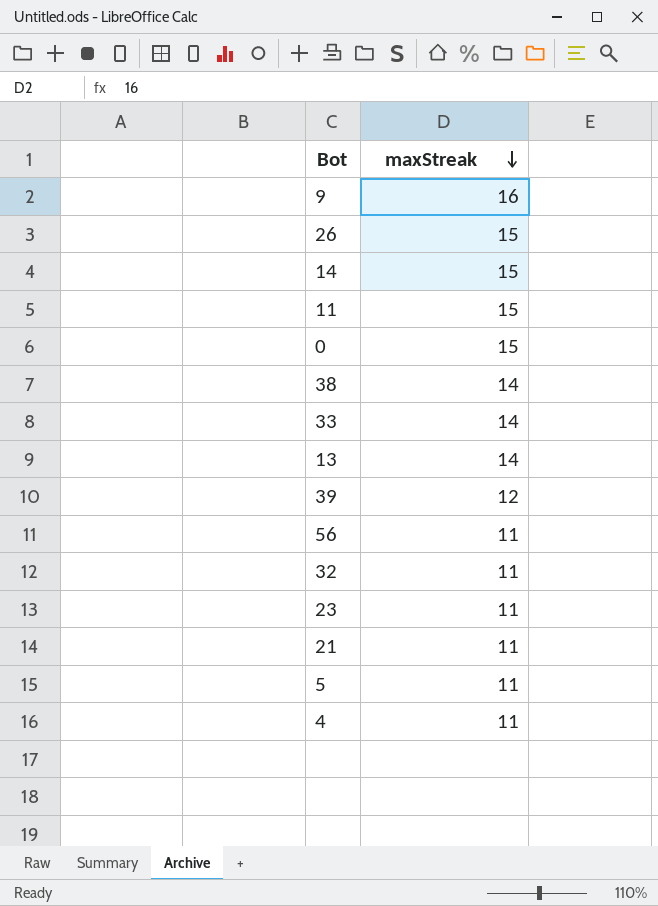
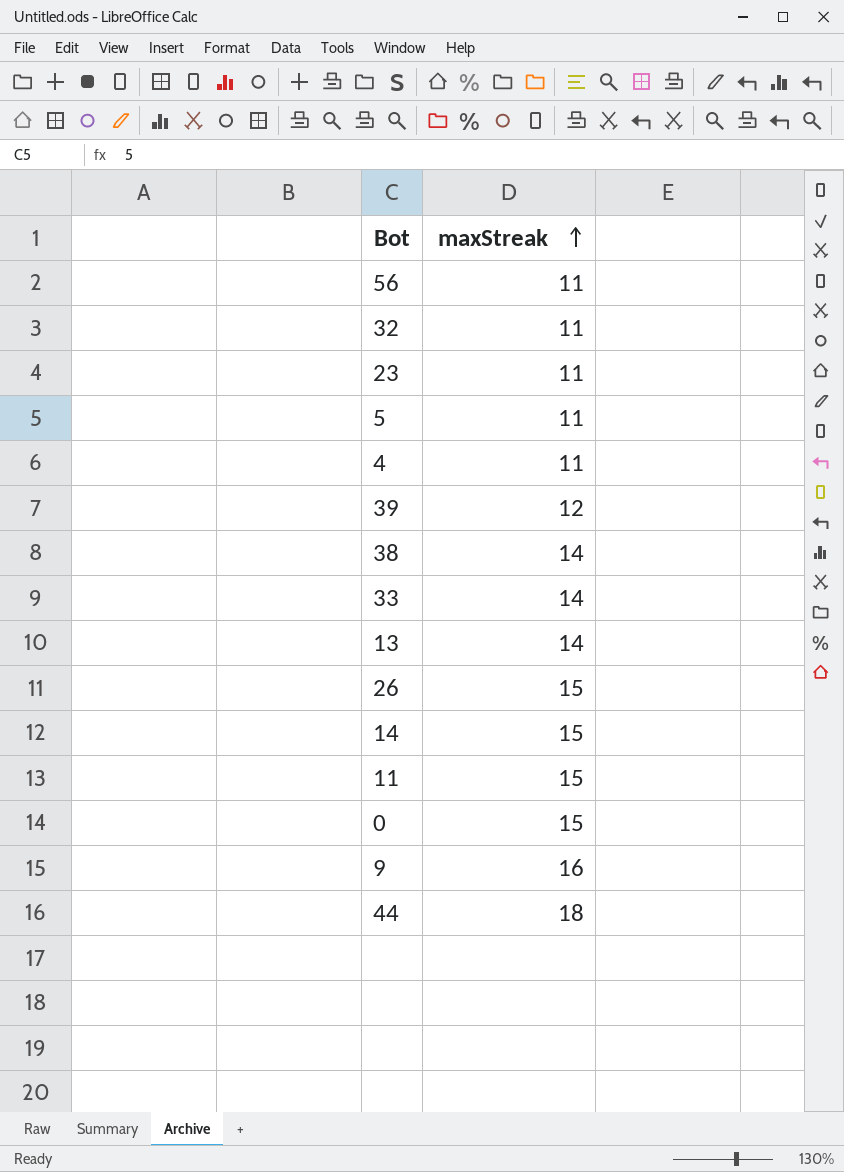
row order: maxStreak descending -> maxStreak ascending
row 21: 11 -> none
row 44: none -> 18

